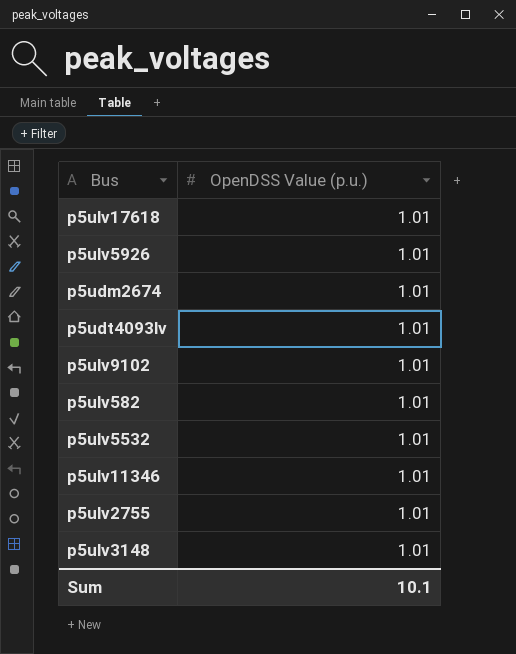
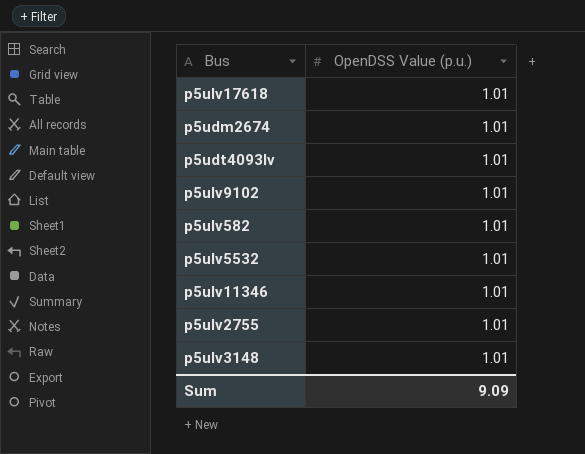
row p5ulv5926: 1.01 -> none
Sum | OpenDSS Value (p.u.): 10.1 -> 9.09

